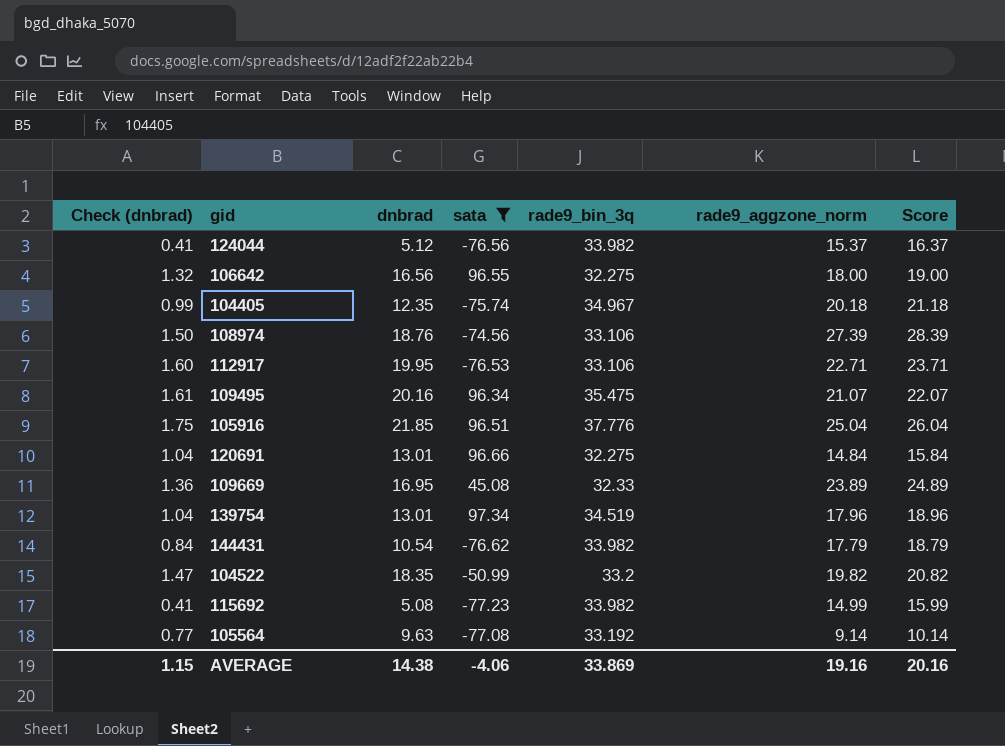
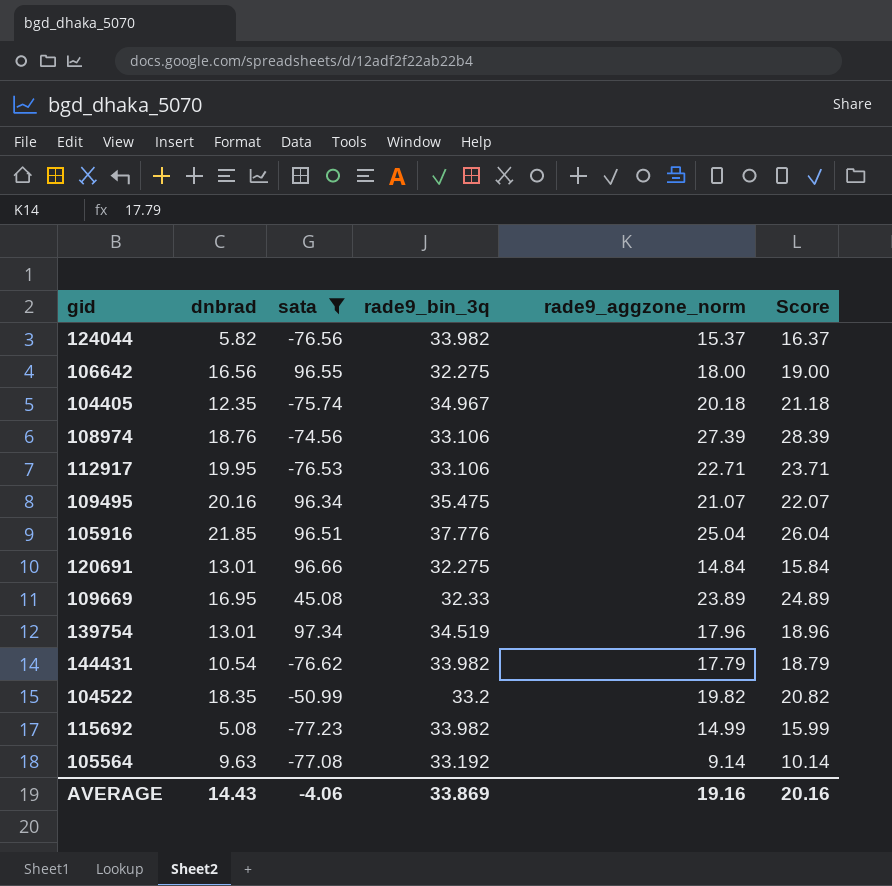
column Check (dnbrad) | formula: [dnbrad] * 0.08 -> none
124044 | dnbrad: 5.12 -> 5.82
AVERAGE | dnbrad: 14.38 -> 14.43

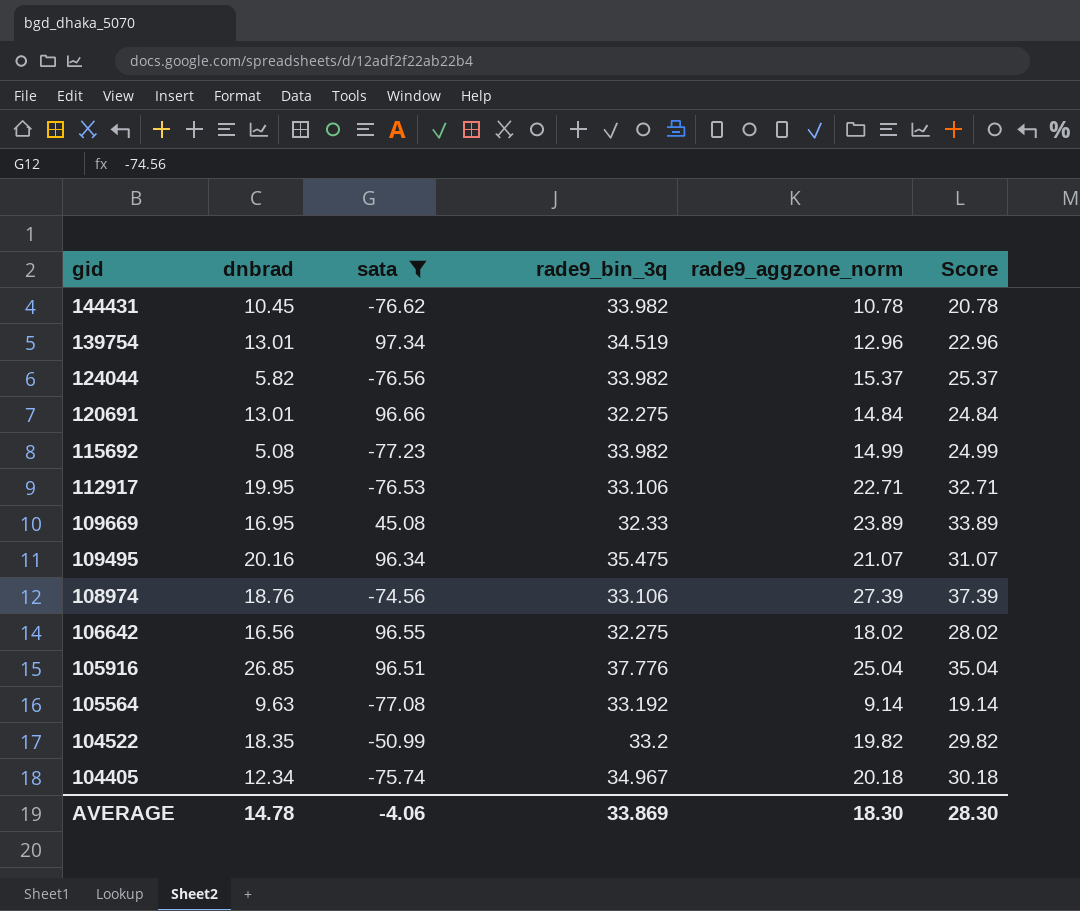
row order: none -> gid descending
column Score | formula: [rade9_aggzone_norm] + 1 -> [rade9_aggzone_norm] + 10
144431 | dnbrad: 10.54 -> 10.45
144431 | rade9_aggzone_norm: 17.79 -> 10.78
139754 | rade9_aggzone_norm: 17.96 -> 12.96
106642 | rade9_aggzone_norm: 18.00 -> 18.02
105916 | dnbrad: 21.85 -> 26.85
104405 | dnbrad: 12.35 -> 12.34
AVERAGE | dnbrad: 14.43 -> 14.78
AVERAGE | rade9_aggzone_norm: 19.16 -> 18.30
AVERAGE | Score: 20.16 -> 28.30

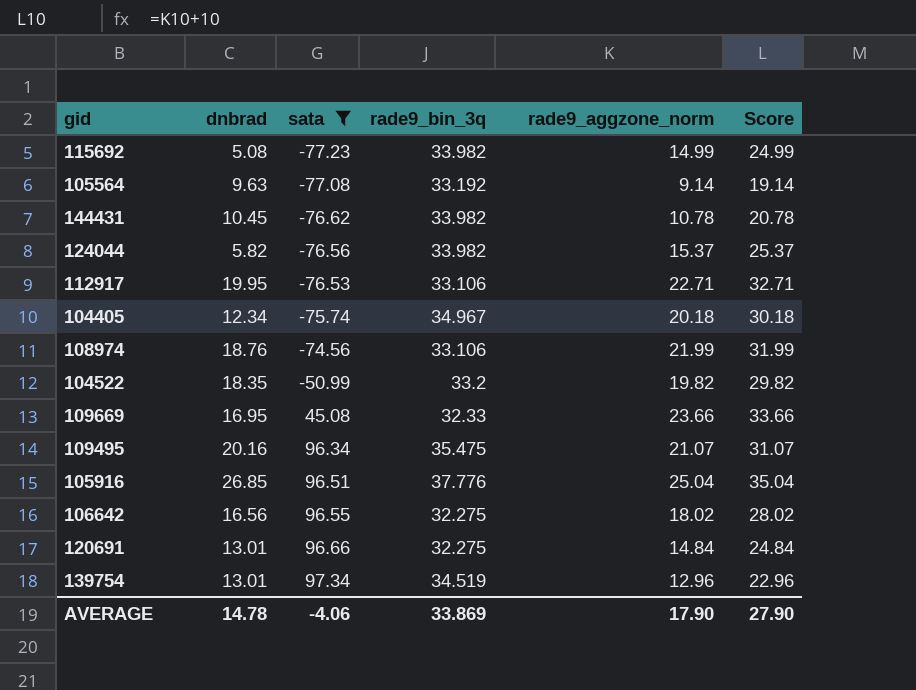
row order: gid descending -> sata ascending
108974 | rade9_aggzone_norm: 27.39 -> 21.99
108974 | Score: 37.39 -> 31.99
109669 | rade9_aggzone_norm: 23.89 -> 23.66
109669 | Score: 33.89 -> 33.66
AVERAGE | rade9_aggzone_norm: 18.30 -> 17.90
AVERAGE | Score: 28.30 -> 27.90

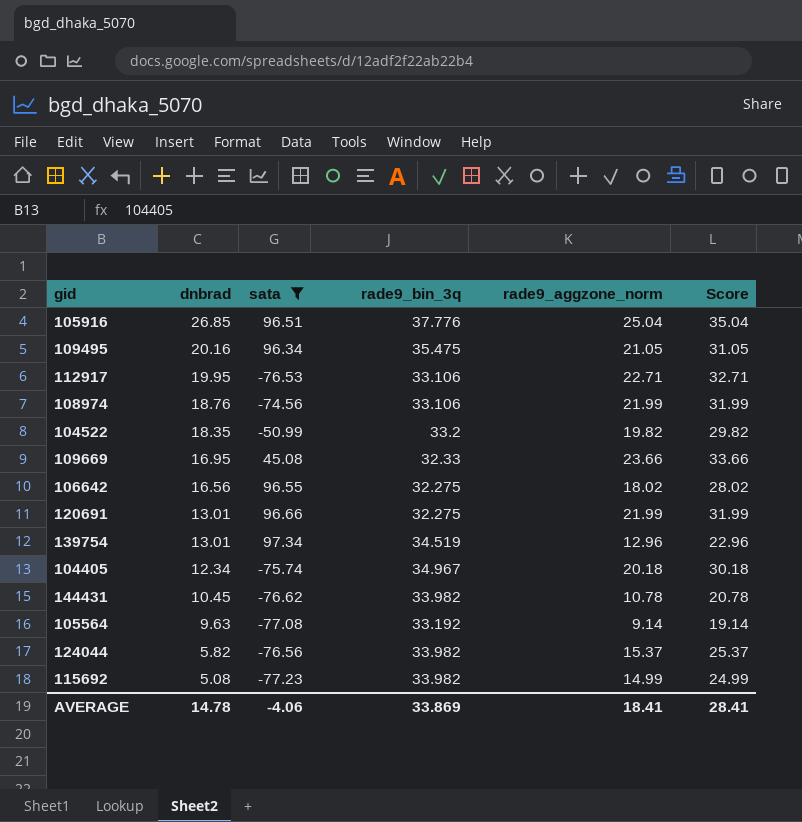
row order: sata ascending -> dnbrad descending
109495 | rade9_aggzone_norm: 21.07 -> 21.05
109495 | Score: 31.07 -> 31.05
120691 | rade9_aggzone_norm: 14.84 -> 21.99
120691 | Score: 24.84 -> 31.99
AVERAGE | rade9_aggzone_norm: 17.90 -> 18.41
AVERAGE | Score: 27.90 -> 28.41

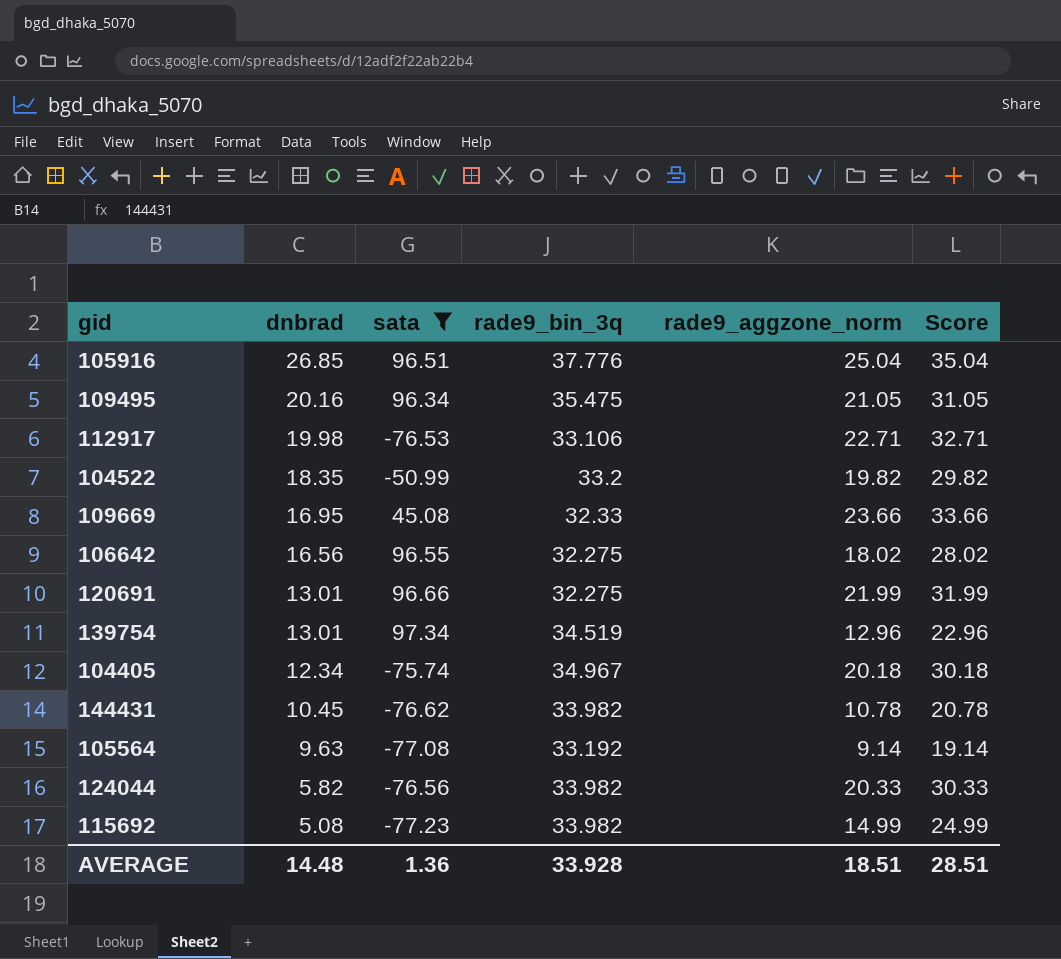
row 108974: 18.76 | -74.56 | 33.106 | 21.99 | 31.99 -> none
112917 | dnbrad: 19.95 -> 19.98
124044 | rade9_aggzone_norm: 15.37 -> 20.33
124044 | Score: 25.37 -> 30.33
AVERAGE | dnbrad: 14.78 -> 14.48
AVERAGE | sata: -4.06 -> 1.36
AVERAGE | rade9_bin_3q: 33.869 -> 33.928
AVERAGE | rade9_aggzone_norm: 18.41 -> 18.51
AVERAGE | Score: 28.41 -> 28.51

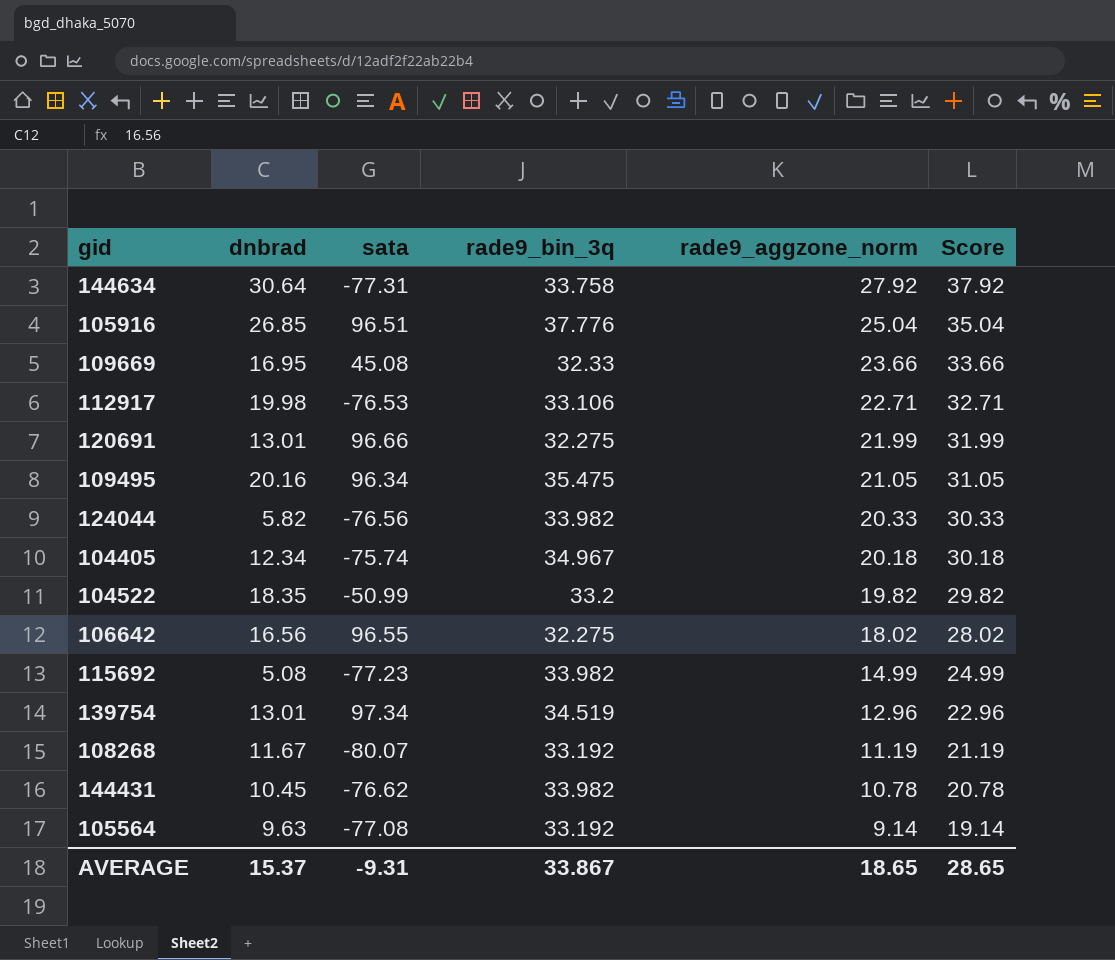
filter: sata >= -77.23 -> none
row order: dnbrad descending -> rade9_aggzone_norm descending
AVERAGE | dnbrad: 14.48 -> 15.37
AVERAGE | sata: 1.36 -> -9.31
AVERAGE | rade9_bin_3q: 33.928 -> 33.867
AVERAGE | rade9_aggzone_norm: 18.51 -> 18.65
AVERAGE | Score: 28.51 -> 28.65

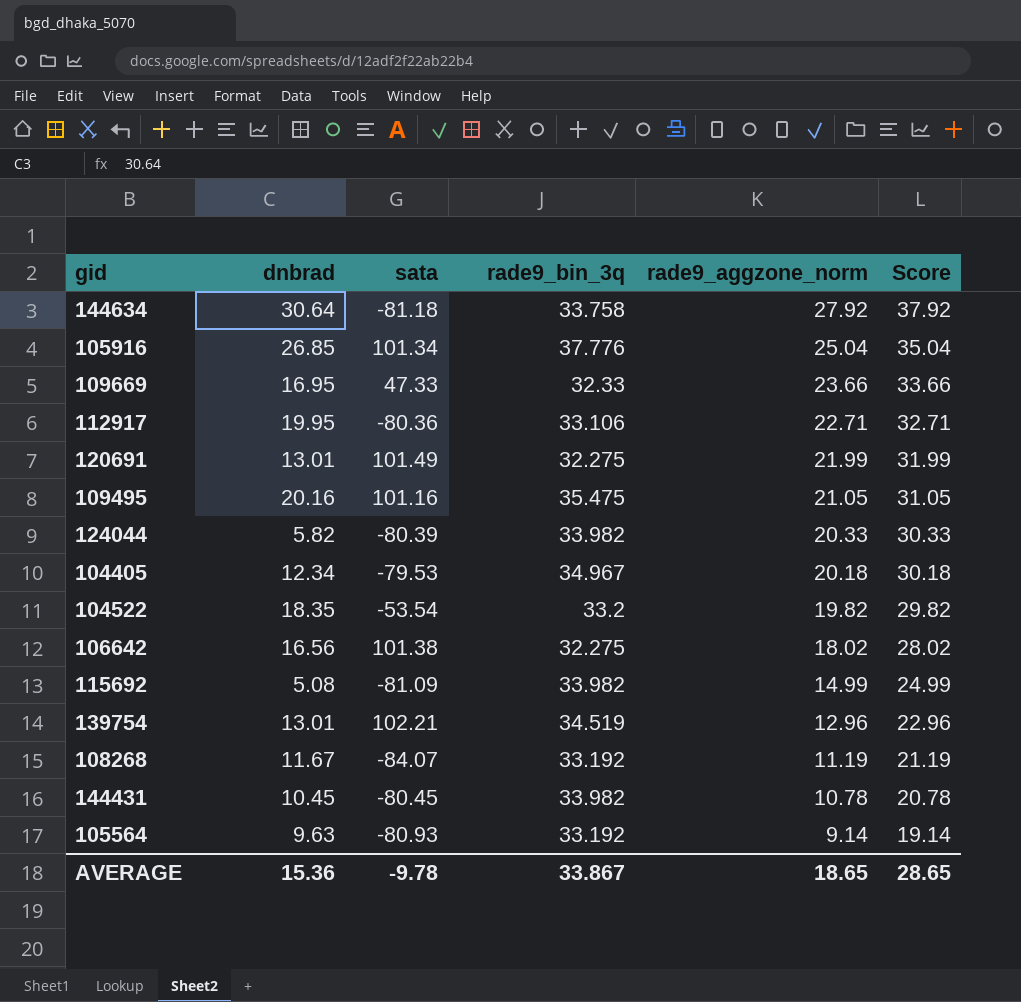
144634 | sata: -77.31 -> -81.18
105916 | sata: 96.51 -> 101.34
109669 | sata: 45.08 -> 47.33
112917 | dnbrad: 19.98 -> 19.95
112917 | sata: -76.53 -> -80.36
120691 | sata: 96.66 -> 101.49
109495 | sata: 96.34 -> 101.16
124044 | sata: -76.56 -> -80.39
104405 | sata: -75.74 -> -79.53
104522 | sata: -50.99 -> -53.54
106642 | sata: 96.55 -> 101.38
115692 | sata: -77.23 -> -81.09
139754 | sata: 97.34 -> 102.21
108268 | sata: -80.07 -> -84.07
144431 | sata: -76.62 -> -80.45
105564 | sata: -77.08 -> -80.93
AVERAGE | dnbrad: 15.37 -> 15.36
AVERAGE | sata: -9.31 -> -9.78

